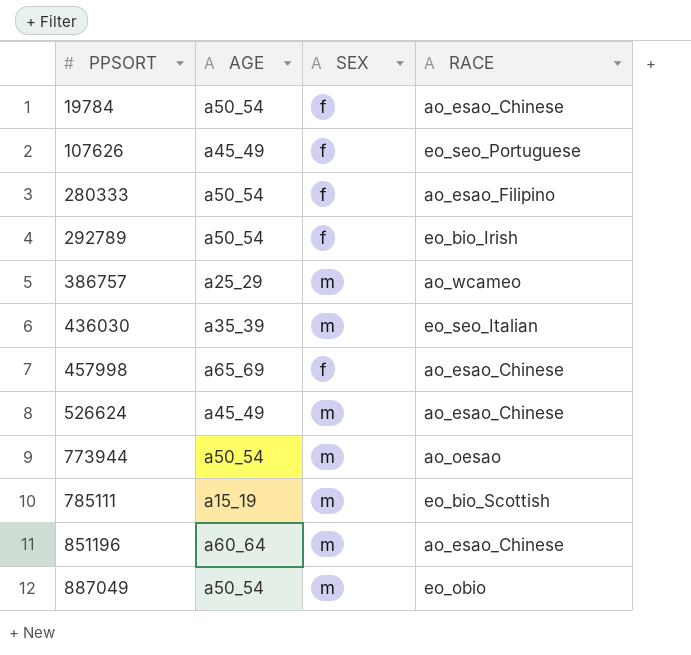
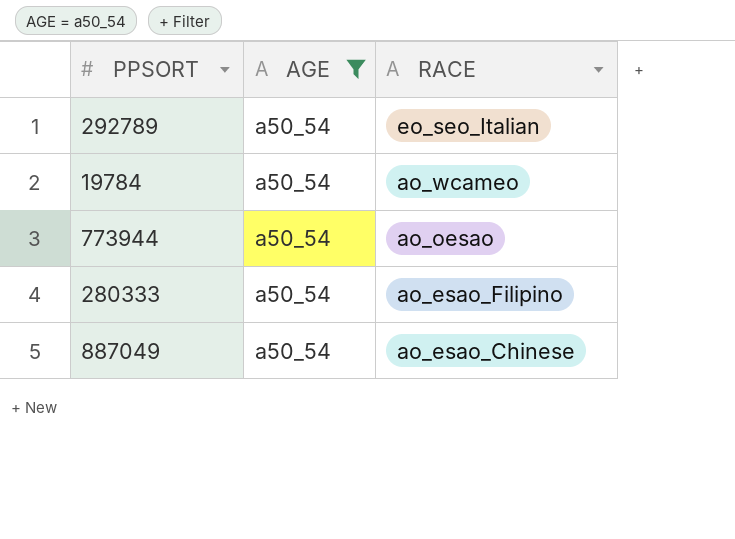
filter: none -> AGE = a50_54
row order: PPSORT ascending -> RACE descending
column SEX | position: 3 -> none
292789 | RACE: eo_bio_Irish -> eo_seo_Italian
19784 | RACE: ao_esao_Chinese -> ao_wcameo
887049 | RACE: eo_obio -> ao_esao_Chinese

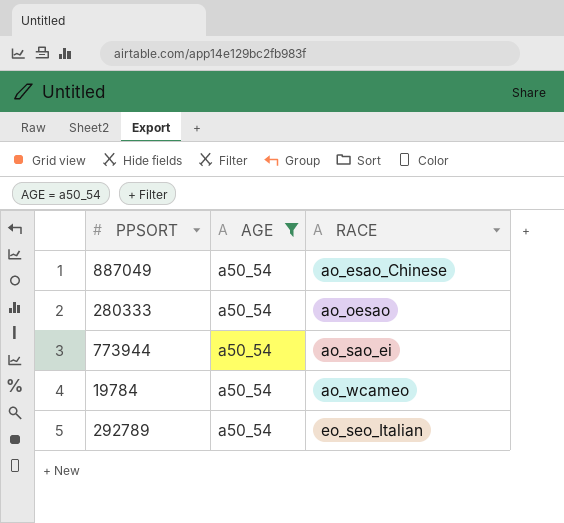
row order: RACE descending -> RACE ascending
280333 | RACE: ao_esao_Filipino -> ao_oesao
773944 | RACE: ao_oesao -> ao_sao_ei

